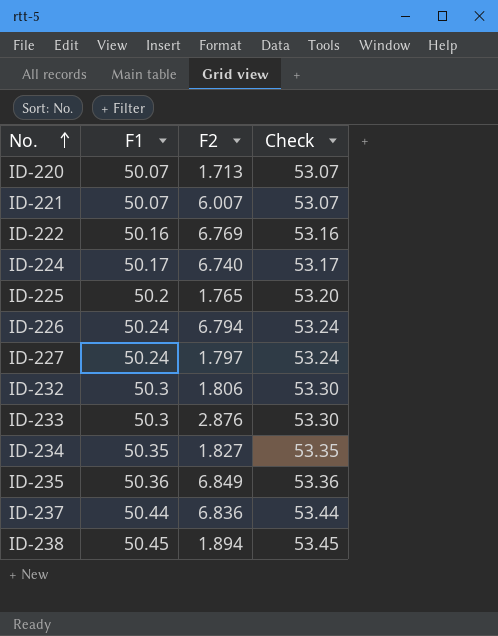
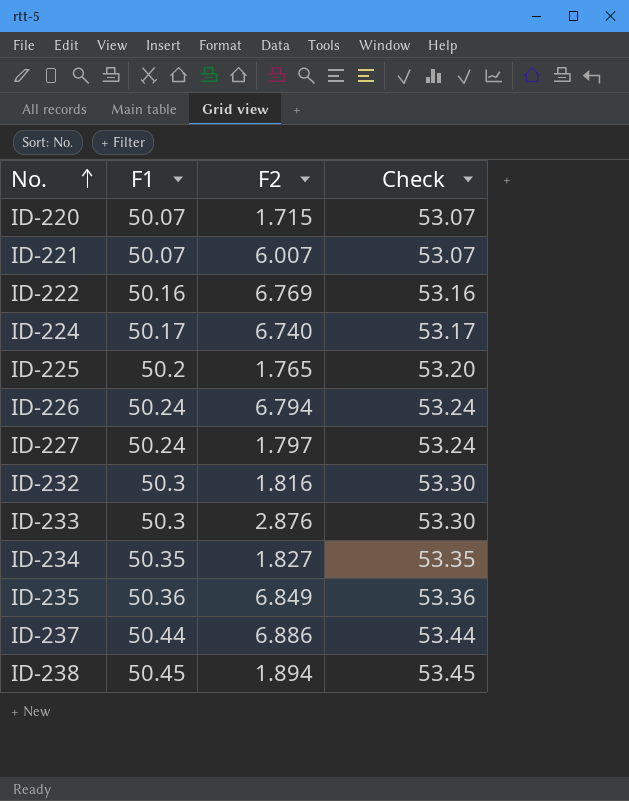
ID-220 | F2: 1.713 -> 1.715
ID-232 | F2: 1.806 -> 1.816
ID-237 | F2: 6.836 -> 6.886

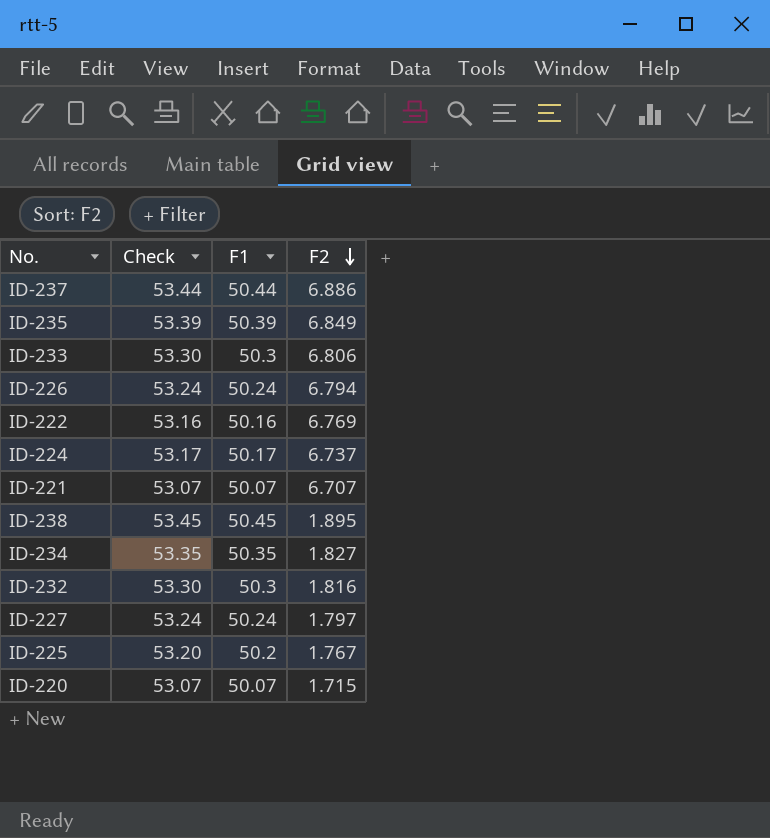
row order: No. ascending -> F2 descending
column Check | position: 4 -> 2
ID-235 | Check: 53.36 -> 53.39
ID-235 | F1: 50.36 -> 50.39
ID-233 | F2: 2.876 -> 6.806
ID-224 | F2: 6.740 -> 6.737
ID-221 | F2: 6.007 -> 6.707
ID-238 | F2: 1.894 -> 1.895
ID-225 | F2: 1.765 -> 1.767

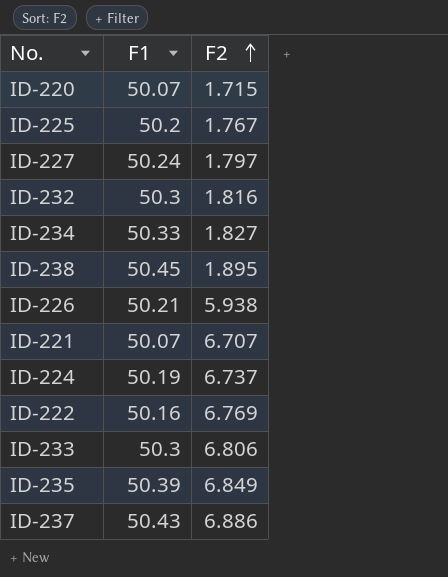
row order: F2 descending -> F2 ascending
column Check | formula: [F1] + 3 -> none
ID-234 | F1: 50.35 -> 50.33
ID-226 | F1: 50.24 -> 50.21
ID-226 | F2: 6.794 -> 5.938
ID-224 | F1: 50.17 -> 50.19
ID-237 | F1: 50.44 -> 50.43

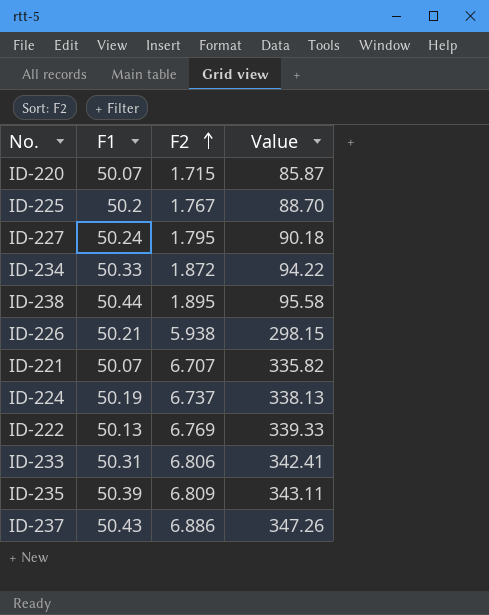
column Value | formula: none -> [F1] * [F2]
row ID-232: 50.3 | 1.816 -> none
ID-227 | F2: 1.797 -> 1.795
ID-234 | F2: 1.827 -> 1.872
ID-238 | F1: 50.45 -> 50.44
ID-222 | F1: 50.16 -> 50.13
ID-233 | F1: 50.3 -> 50.31
ID-235 | F2: 6.849 -> 6.809

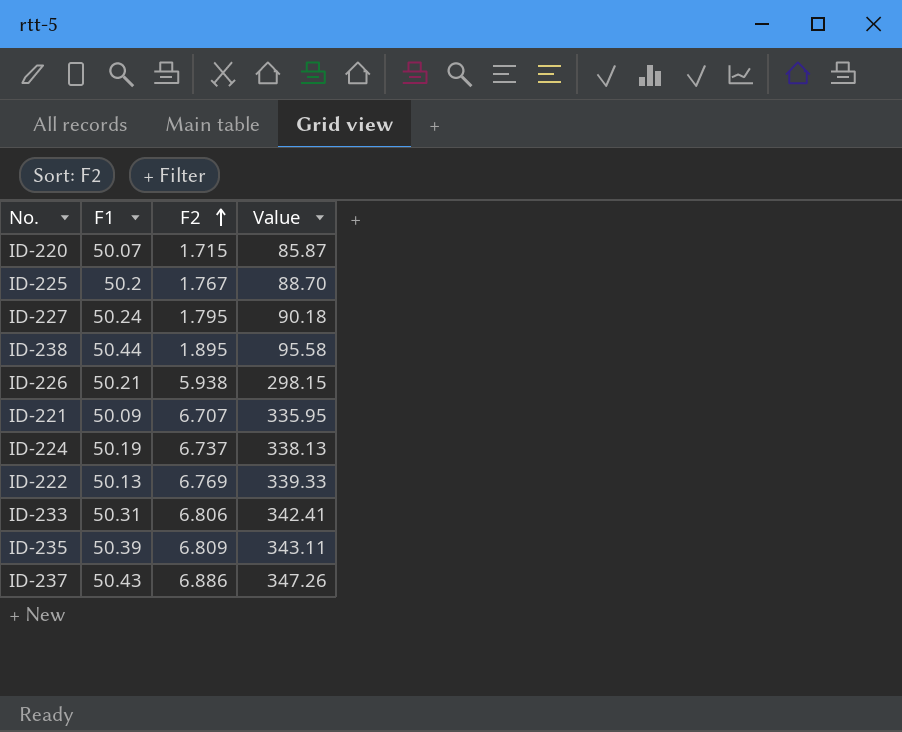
row ID-234: 50.33 | 1.872 | 94.22 -> none
ID-221 | F1: 50.07 -> 50.09
ID-221 | Value: 335.82 -> 335.95

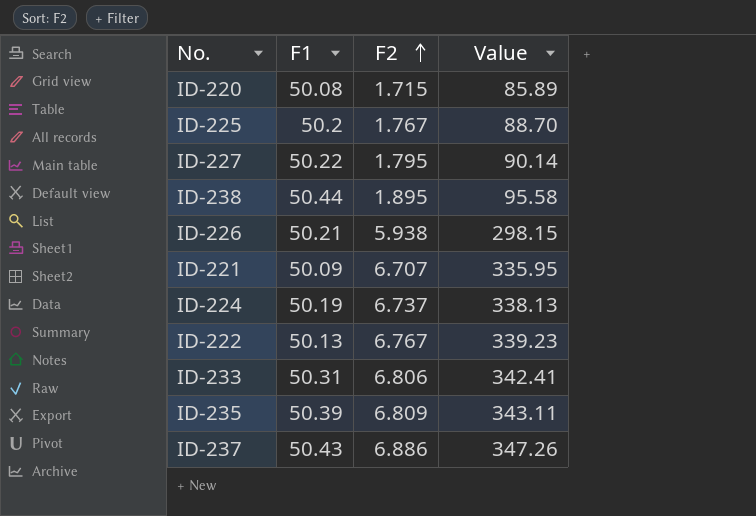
ID-220 | F1: 50.07 -> 50.08
ID-220 | Value: 85.87 -> 85.89
ID-227 | F1: 50.24 -> 50.22
ID-227 | Value: 90.18 -> 90.14
ID-222 | F2: 6.769 -> 6.767
ID-222 | Value: 339.33 -> 339.23

